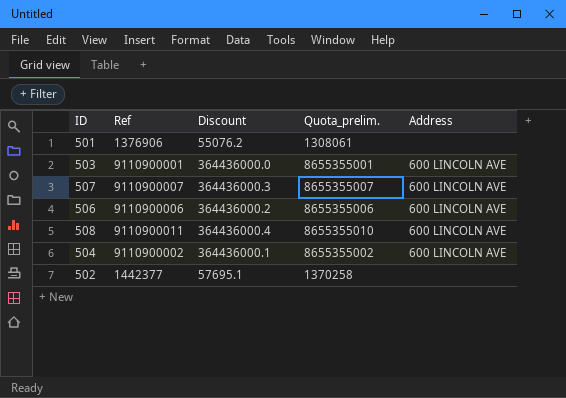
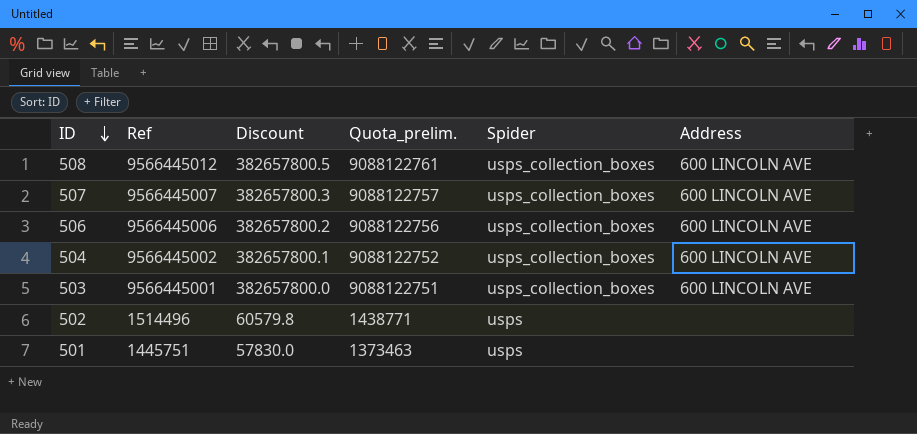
row order: none -> ID descending
column Spider | position: none -> 5
508 | Ref: 9110900011 -> 9566445012
508 | Discount: 364436000.4 -> 382657800.5
508 | Quota_prelim.: 8655355010 -> 9088122761
507 | Ref: 9110900007 -> 9566445007
507 | Discount: 364436000.3 -> 382657800.3
507 | Quota_prelim.: 8655355007 -> 9088122757
506 | Ref: 9110900006 -> 9566445006
506 | Discount: 364436000.2 -> 382657800.2
506 | Quota_prelim.: 8655355006 -> 9088122756
504 | Ref: 9110900002 -> 9566445002
504 | Discount: 364436000.1 -> 382657800.1
504 | Quota_prelim.: 8655355002 -> 9088122752
503 | Ref: 9110900001 -> 9566445001
503 | Discount: 364436000.0 -> 382657800.0
503 | Quota_prelim.: 8655355001 -> 9088122751
502 | Ref: 1442377 -> 1514496
502 | Discount: 57695.1 -> 60579.8
502 | Quota_prelim.: 1370258 -> 1438771
501 | Ref: 1376906 -> 1445751
501 | Discount: 55076.2 -> 57830.0
501 | Quota_prelim.: 1308061 -> 1373463

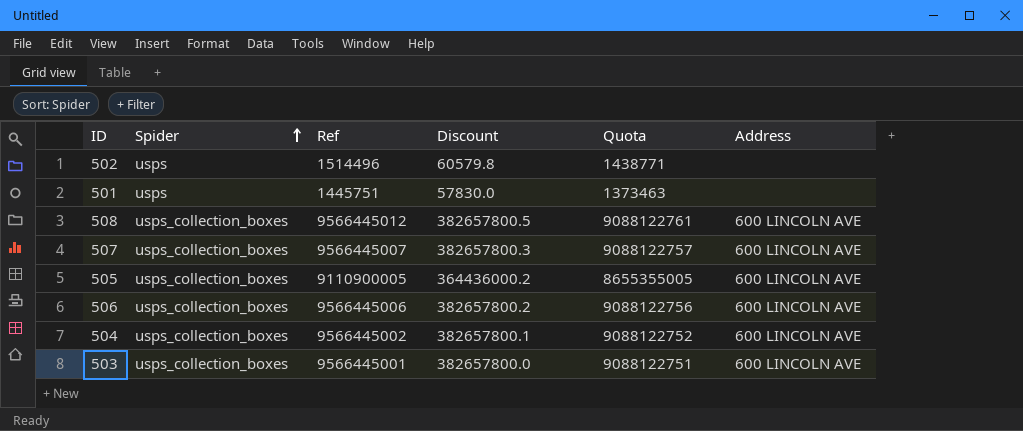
row order: ID descending -> Spider ascending
column Spider | position: 5 -> 2
column name: Quota_prelim. -> Quota
row 505: none -> usps_collection_boxes | 9110900005 | 364436000.2 | 8655355005 | 600 LINCOLN AVE

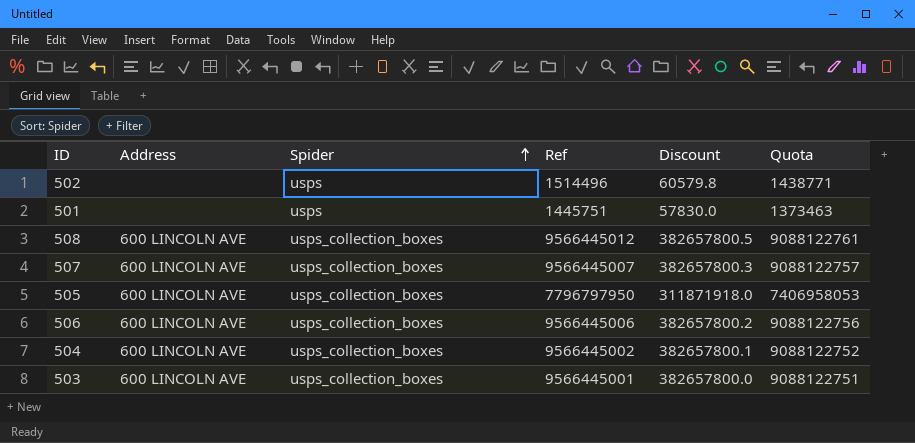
column Address | position: 6 -> 2
505 | Ref: 9110900005 -> 7796797950
505 | Discount: 364436000.2 -> 311871918.0
505 | Quota: 8655355005 -> 7406958053

